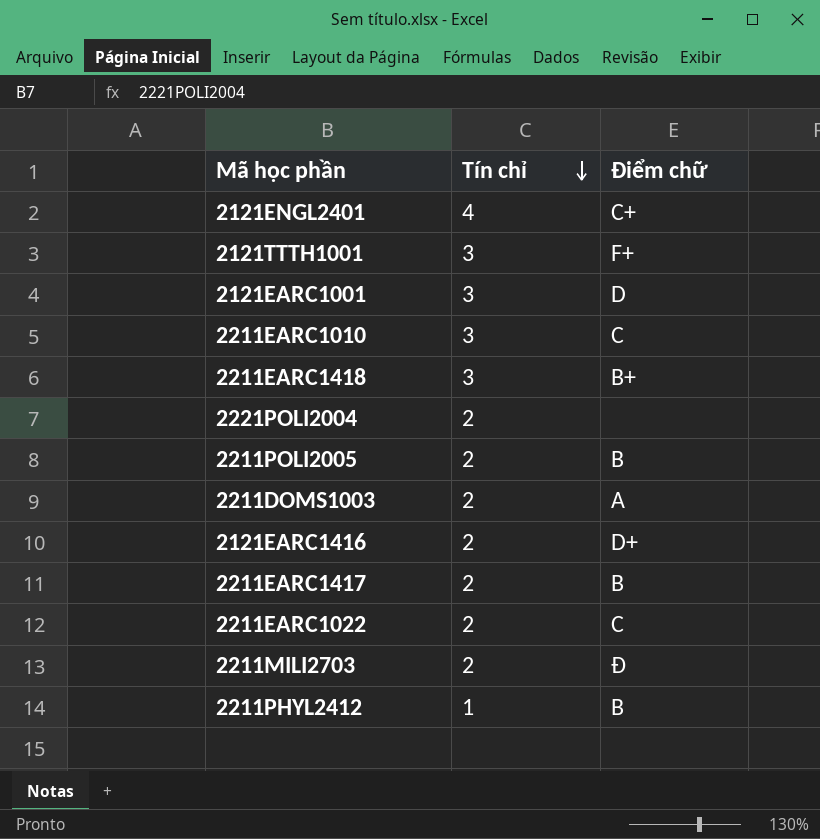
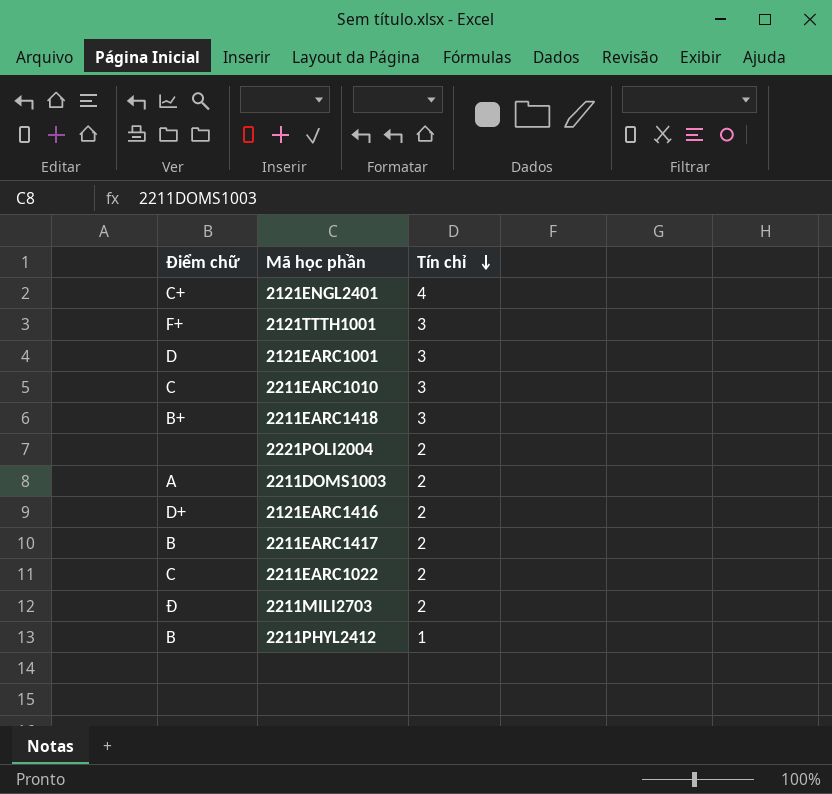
column Điểm chữ | position: 3 -> 1
row 2211POLI2005: 2 | B -> none

